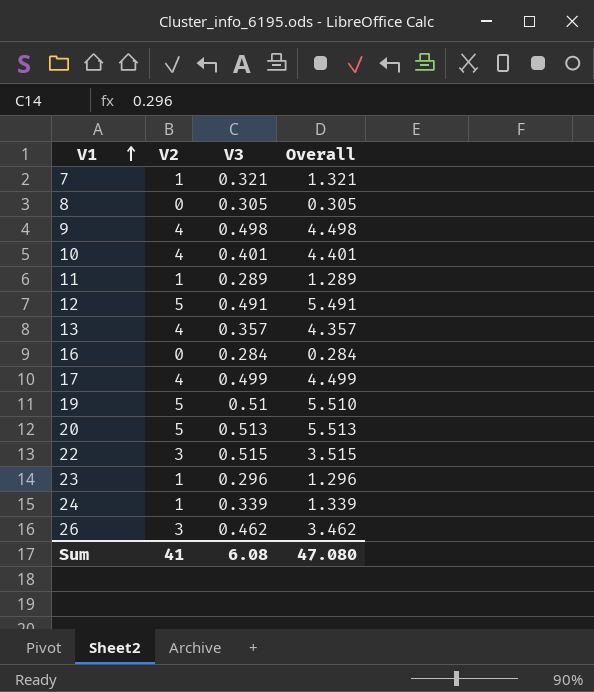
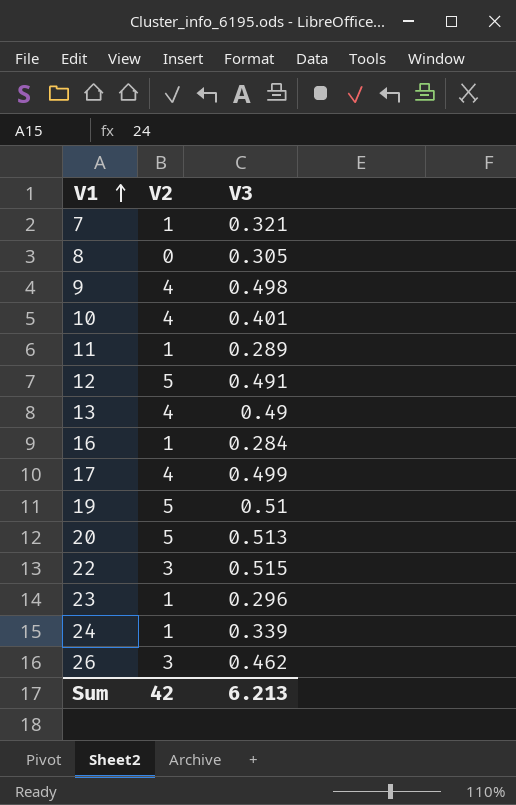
column Overall | formula: [V2] + [V3] -> none
13 | V3: 0.357 -> 0.49
16 | V2: 0 -> 1
Sum | V2: 41 -> 42
Sum | V3: 6.08 -> 6.213

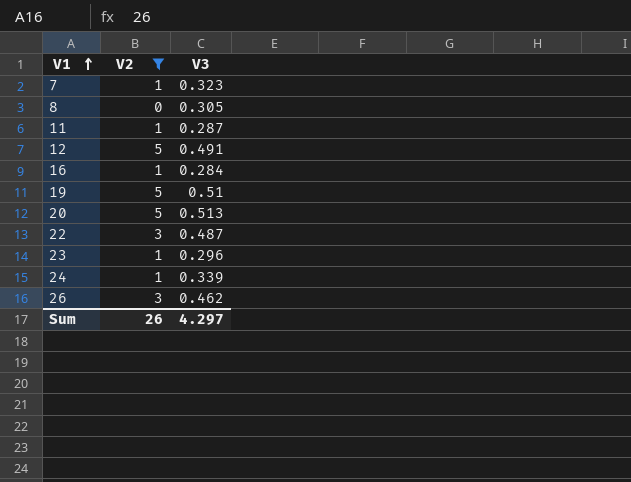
filter: none -> V2 != 4
7 | V3: 0.321 -> 0.323
11 | V3: 0.289 -> 0.287
22 | V3: 0.515 -> 0.487
Sum | V2: 42 -> 26
Sum | V3: 6.213 -> 4.297

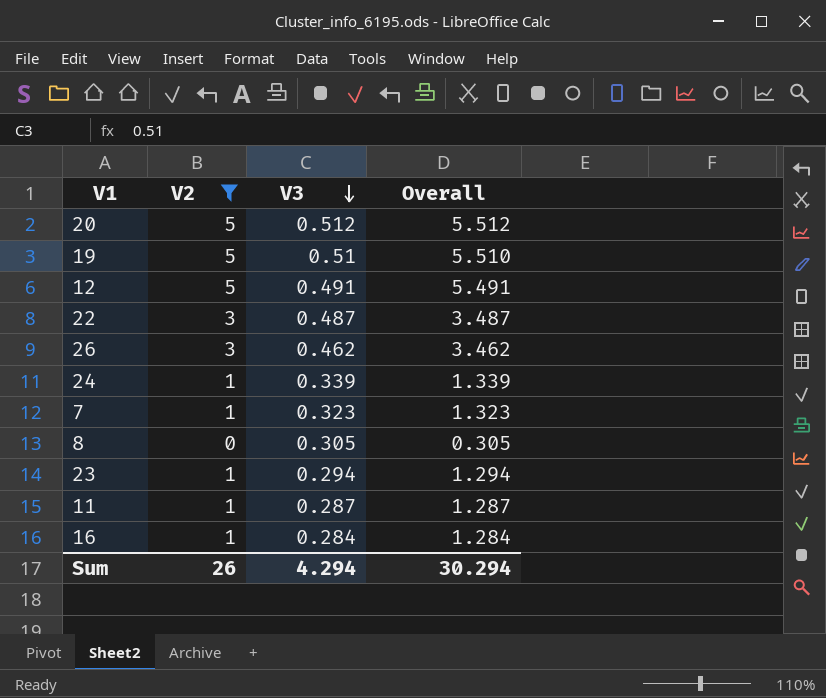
row order: V1 ascending -> V3 descending
column Overall | formula: none -> [V2] + [V3]
20 | V3: 0.513 -> 0.512
23 | V3: 0.296 -> 0.294
Sum | V3: 4.297 -> 4.294

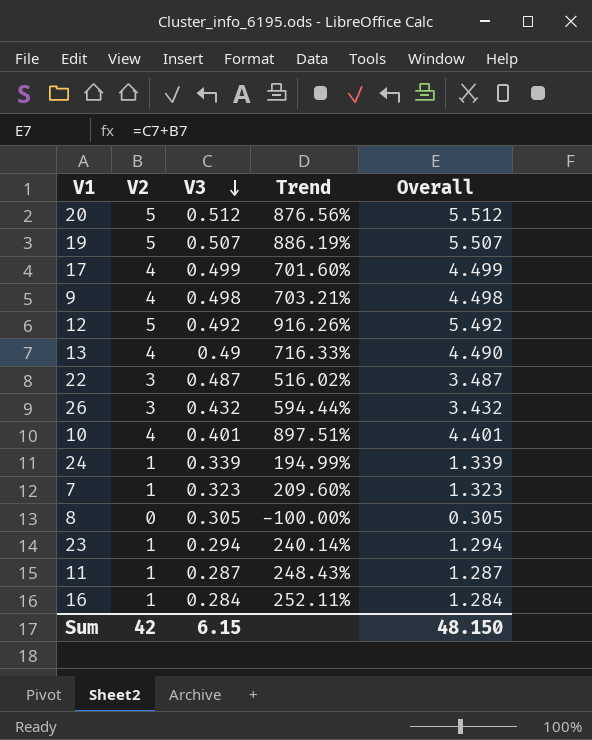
filter: V2 != 4 -> none
column Trend | formula: none -> ([V2] - [V3]) / [V3]
19 | V3: 0.51 -> 0.507
19 | Overall: 5.510 -> 5.507
12 | V3: 0.491 -> 0.492
12 | Overall: 5.491 -> 5.492
26 | V3: 0.462 -> 0.432
26 | Overall: 3.462 -> 3.432
Sum | V2: 26 -> 42
Sum | V3: 4.294 -> 6.15
Sum | Overall: 30.294 -> 48.150

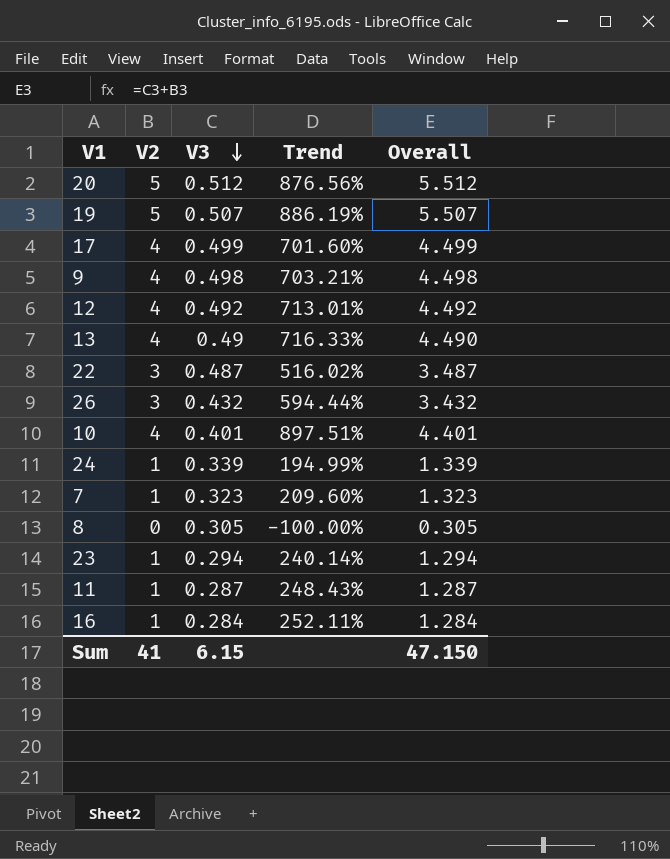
12 | V2: 5 -> 4
12 | Trend: 916.26% -> 713.01%
12 | Overall: 5.492 -> 4.492
Sum | V2: 42 -> 41
Sum | Overall: 48.150 -> 47.150

